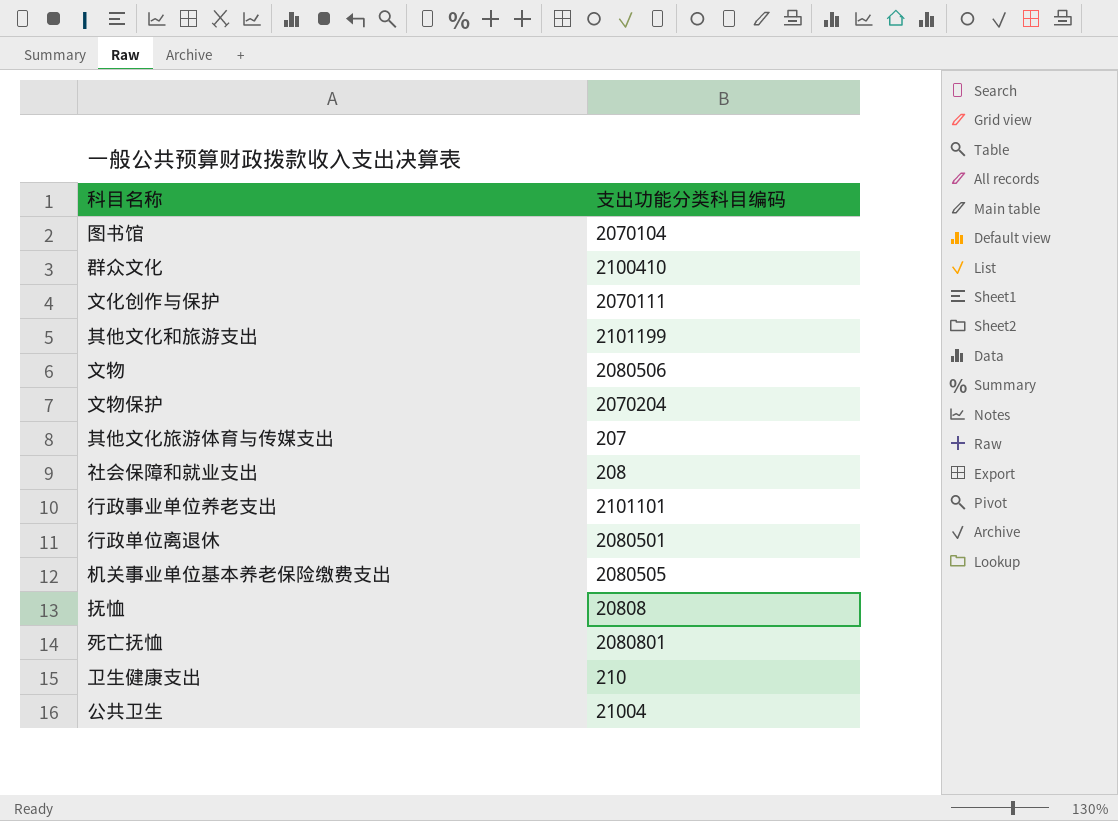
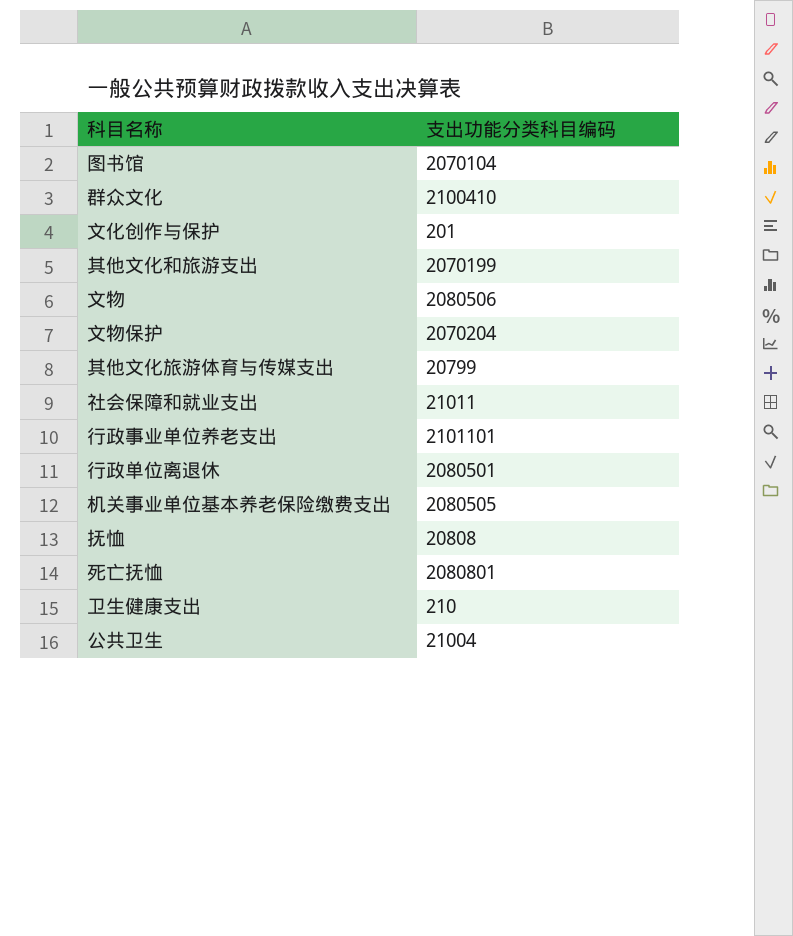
文化创作与保护 | 支出功能分类科目编码: 2070111 -> 201
其他文化和旅游支出 | 支出功能分类科目编码: 2101199 -> 2070199
其他文化旅游体育与传媒支出 | 支出功能分类科目编码: 207 -> 20799
社会保障和就业支出 | 支出功能分类科目编码: 208 -> 21011

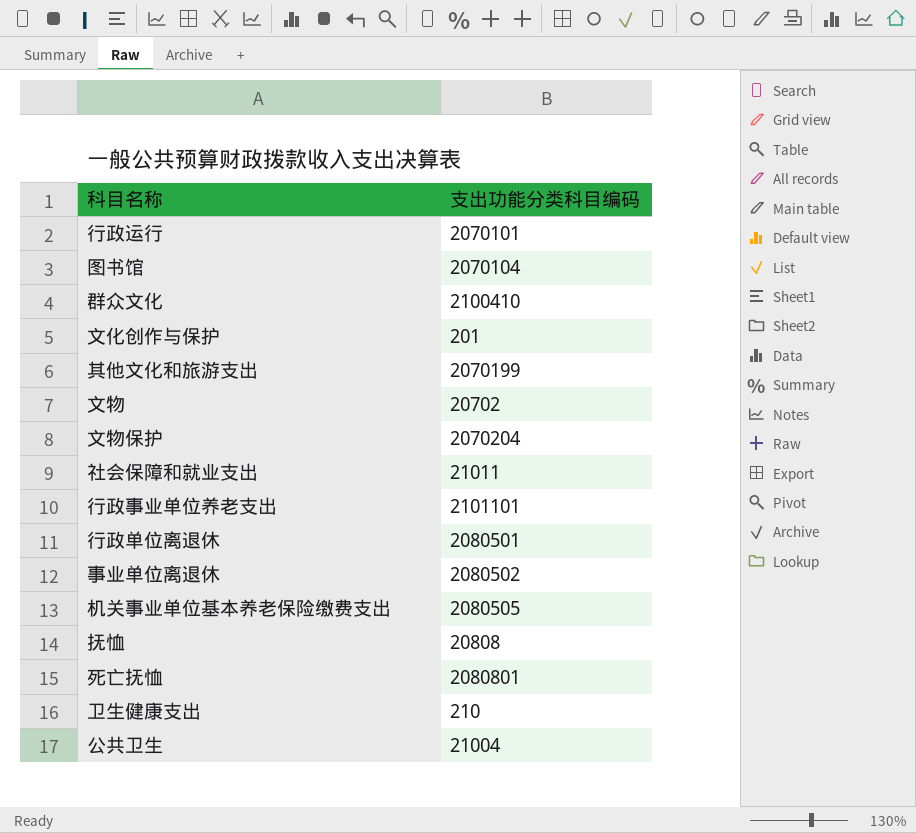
row 其他文化旅游体育与传媒支出: 20799 -> none
row 行政运行: none -> 2070101
文物 | 支出功能分类科目编码: 2080506 -> 20702
row 事业单位离退休: none -> 2080502

